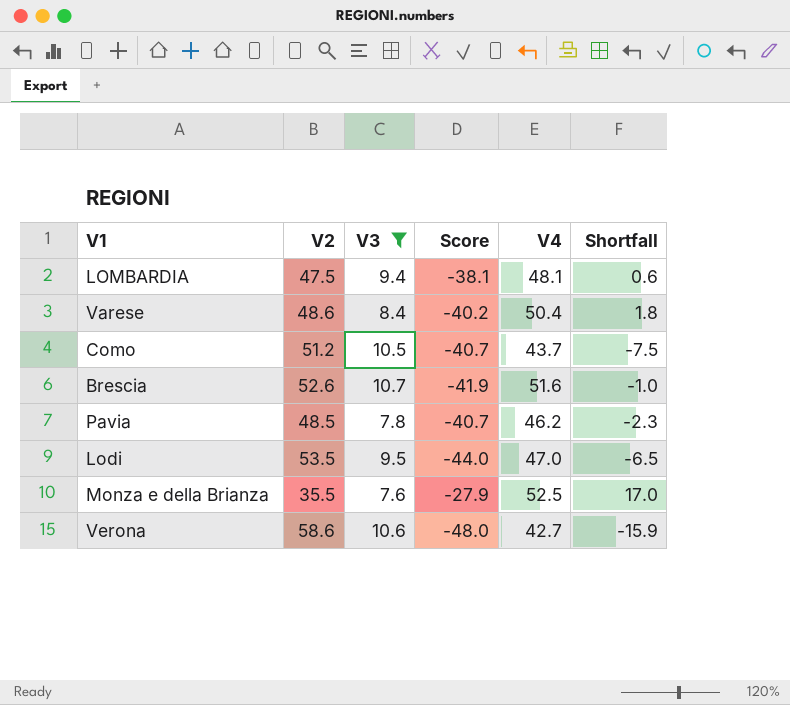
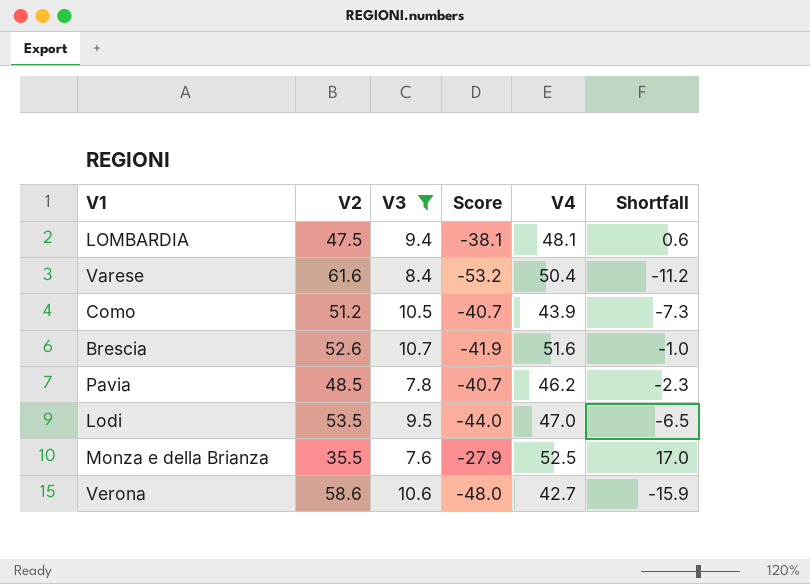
Varese | V2: 48.6 -> 61.6
Varese | Score: -40.2 -> -53.2
Varese | Shortfall: 1.8 -> -11.2
Como | V4: 43.7 -> 43.9
Como | Shortfall: -7.5 -> -7.3

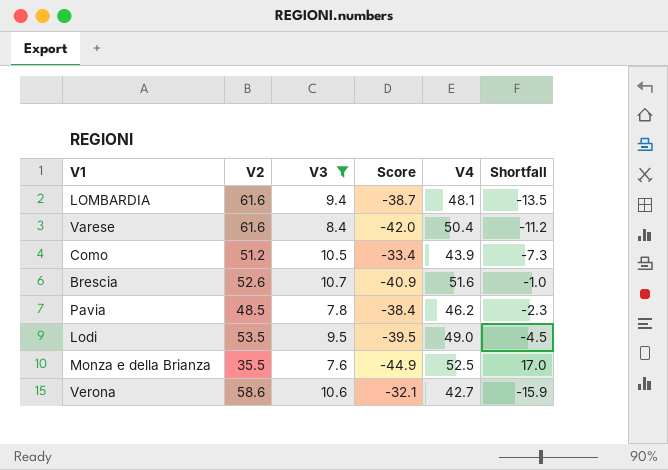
column Score | formula: [V3] - [V2] -> [V3] - [V4]
LOMBARDIA | V2: 47.5 -> 61.6
LOMBARDIA | Shortfall: 0.6 -> -13.5
Lodi | V4: 47.0 -> 49.0
Lodi | Shortfall: -6.5 -> -4.5

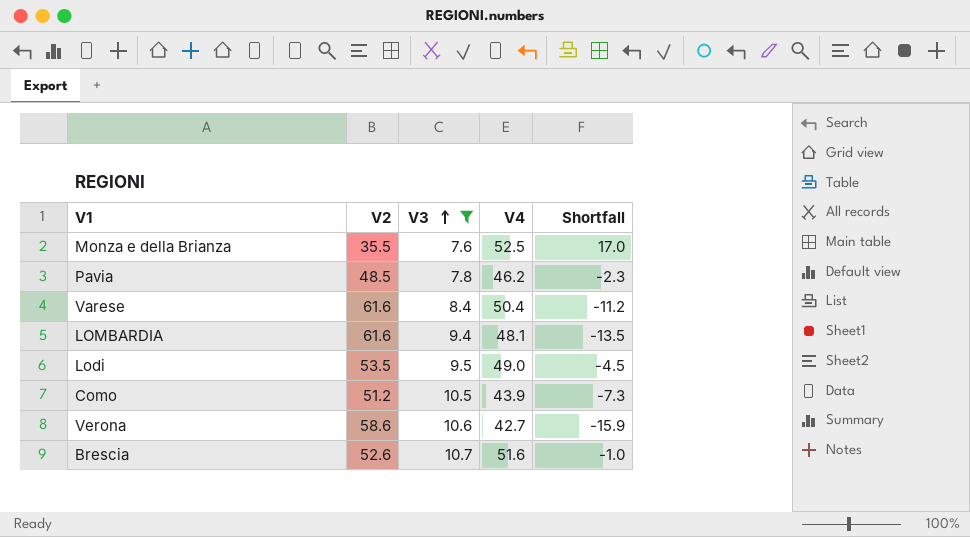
row order: none -> V3 ascending
column Score | formula: [V3] - [V4] -> none

